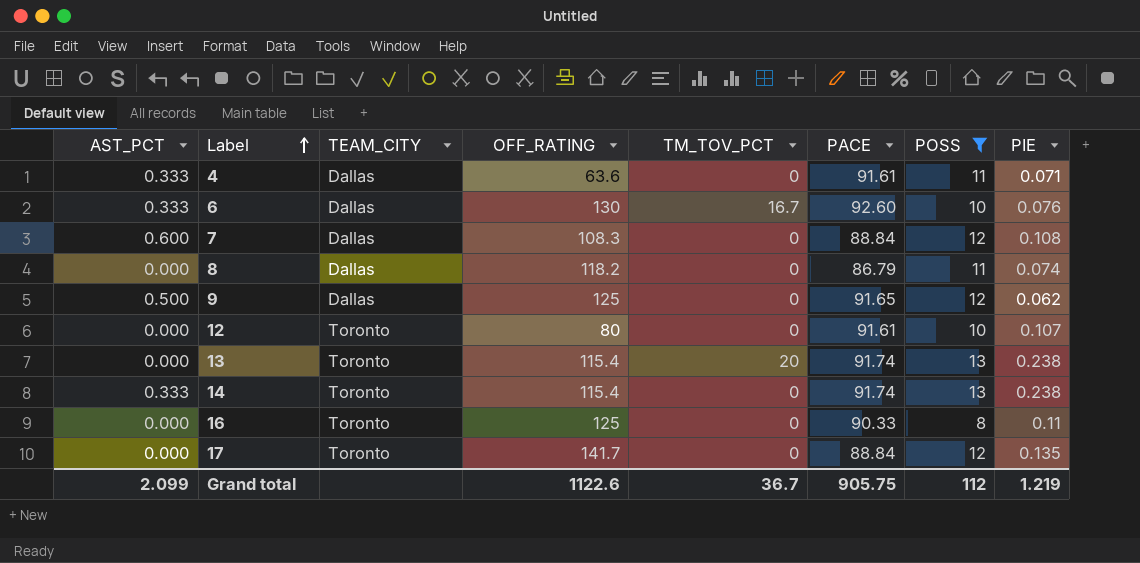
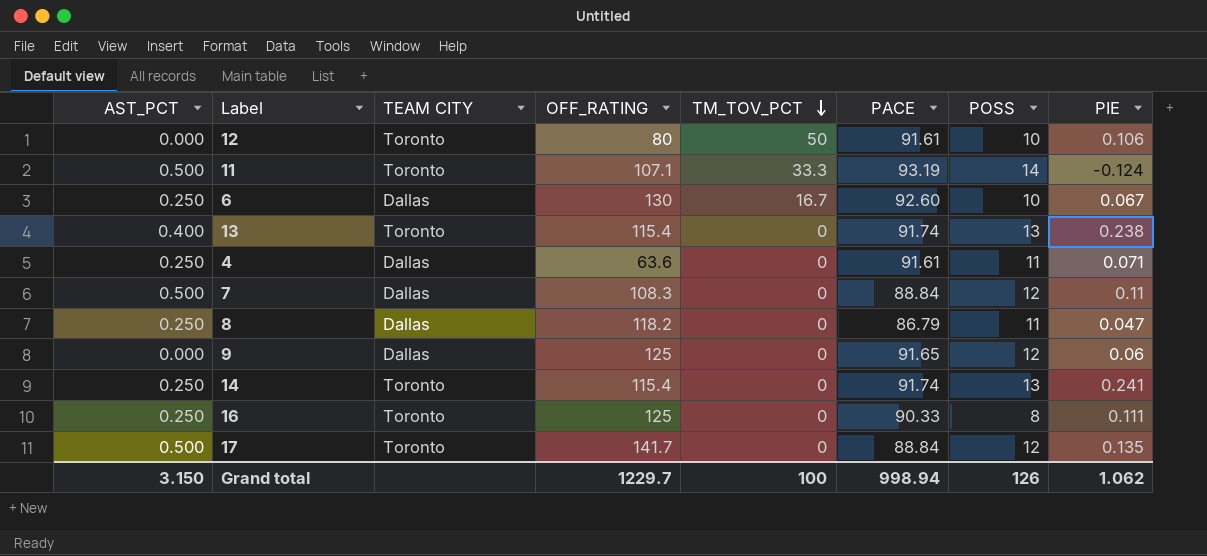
filter: POSS != 14 -> none
row order: Label ascending -> TM_TOV_PCT descending
column name: TEAM_CITY -> TEAM CITY
12 | TM_TOV_PCT: 0 -> 50
12 | PIE: 0.107 -> 0.106
6 | AST_PCT: 0.333 -> 0.250
6 | PIE: 0.076 -> 0.067
13 | AST_PCT: 0.000 -> 0.400
13 | TM_TOV_PCT: 20 -> 0
4 | AST_PCT: 0.333 -> 0.250
7 | AST_PCT: 0.600 -> 0.500
7 | PIE: 0.108 -> 0.11
8 | AST_PCT: 0.000 -> 0.250
8 | PIE: 0.074 -> 0.047
9 | AST_PCT: 0.500 -> 0.000
9 | PIE: 0.062 -> 0.06
14 | AST_PCT: 0.333 -> 0.250
14 | PIE: 0.238 -> 0.241
16 | AST_PCT: 0.000 -> 0.250
16 | PIE: 0.11 -> 0.111
17 | AST_PCT: 0.000 -> 0.500
Grand total | AST_PCT: 2.099 -> 3.150
Grand total | OFF_RATING: 1122.6 -> 1229.7
Grand total | TM_TOV_PCT: 36.7 -> 100
Grand total | PACE: 905.75 -> 998.94
Grand total | POSS: 112 -> 126
Grand total | PIE: 1.219 -> 1.062

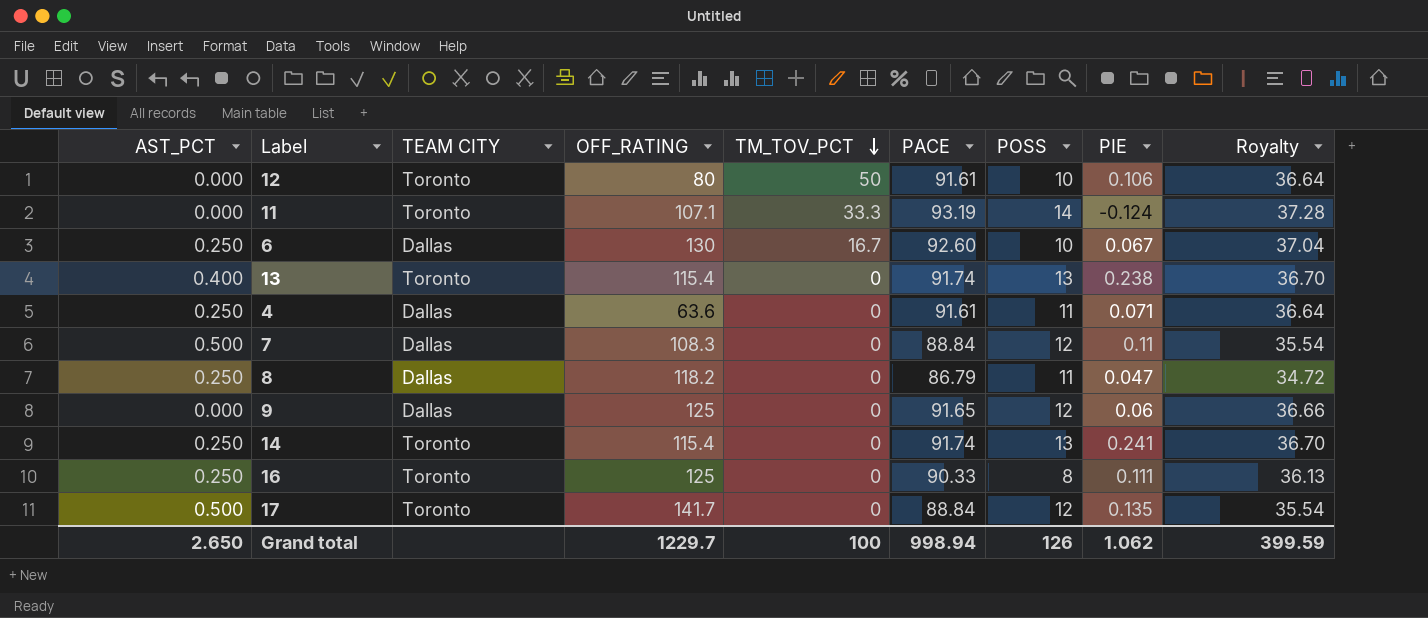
column Royalty | formula: none -> [PACE] * 0.4
11 | AST_PCT: 0.500 -> 0.000
Grand total | AST_PCT: 3.150 -> 2.650

